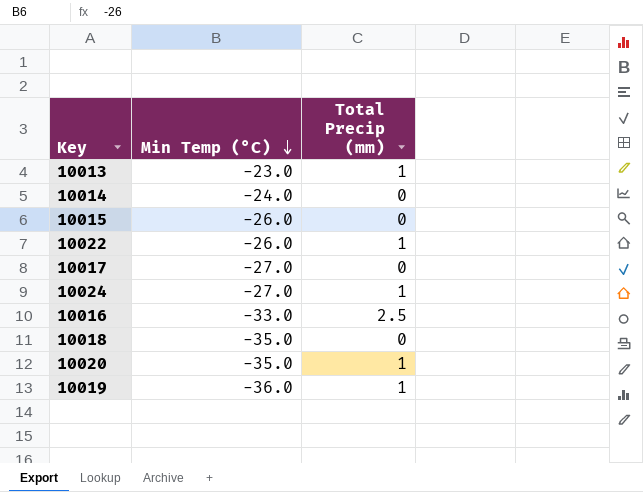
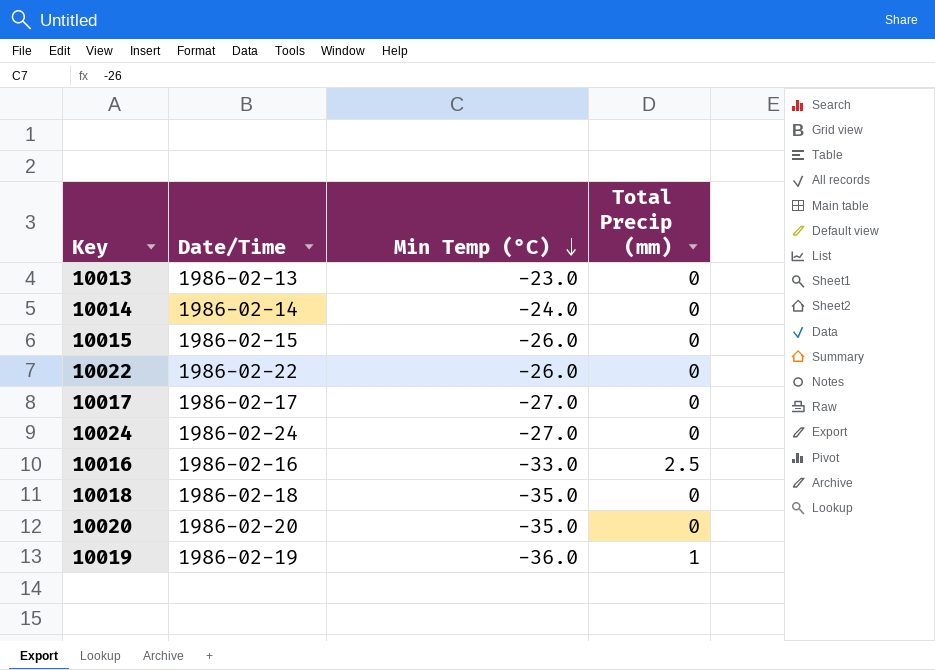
column Date/Time | position: none -> 2
10013 | Total Precip (mm): 1 -> 0
10022 | Total Precip (mm): 1 -> 0
10024 | Total Precip (mm): 1 -> 0
10020 | Total Precip (mm): 1 -> 0

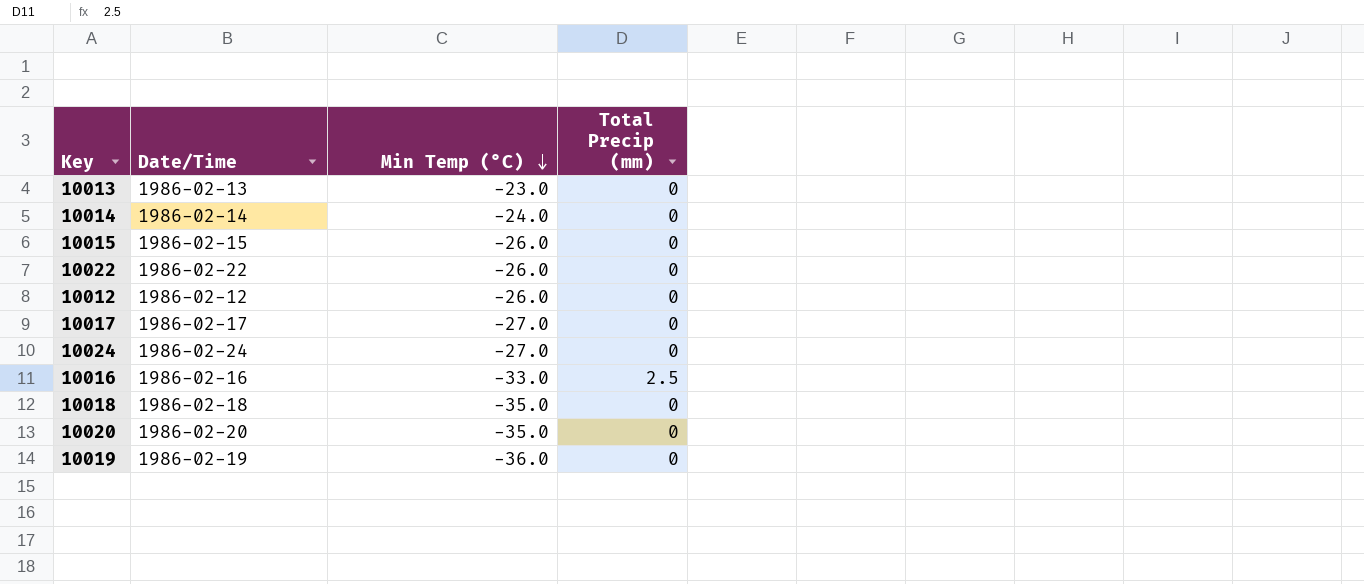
row 10012: none -> 1986-02-12 | -26.0 | 0
10019 | Total Precip (mm): 1 -> 0

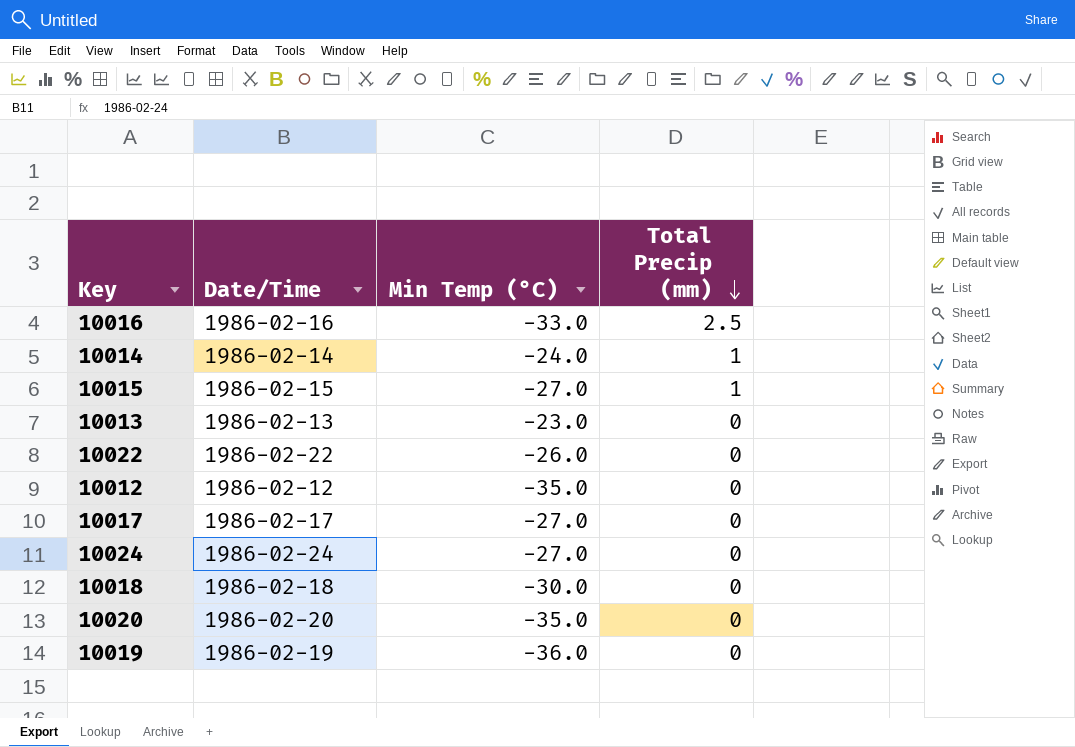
row order: Min Temp (°C) descending -> Total Precip (mm) descending
10014 | Total Precip (mm): 0 -> 1
10015 | Min Temp (°C): -26.0 -> -27.0
10015 | Total Precip (mm): 0 -> 1
10012 | Min Temp (°C): -26.0 -> -35.0
10018 | Min Temp (°C): -35.0 -> -30.0

